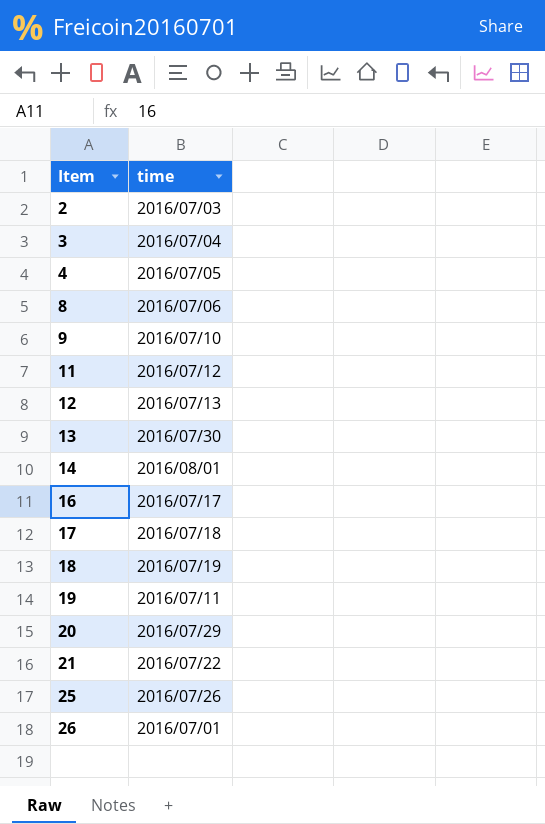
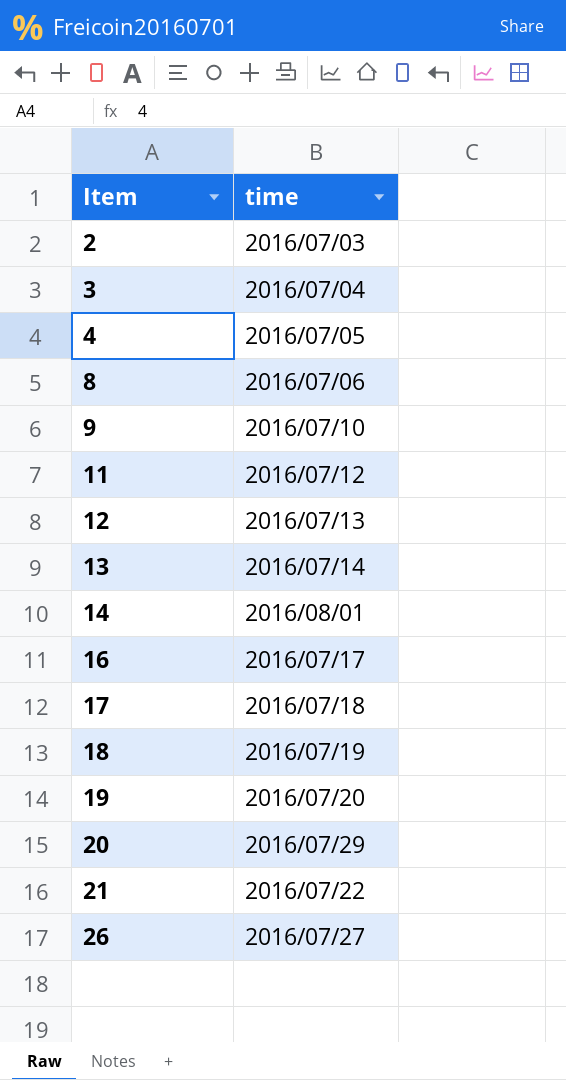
row 25: 2016/07/26 -> none
13 | time: 2016/07/30 -> 2016/07/14
19 | time: 2016/07/11 -> 2016/07/20
26 | time: 2016/07/01 -> 2016/07/27

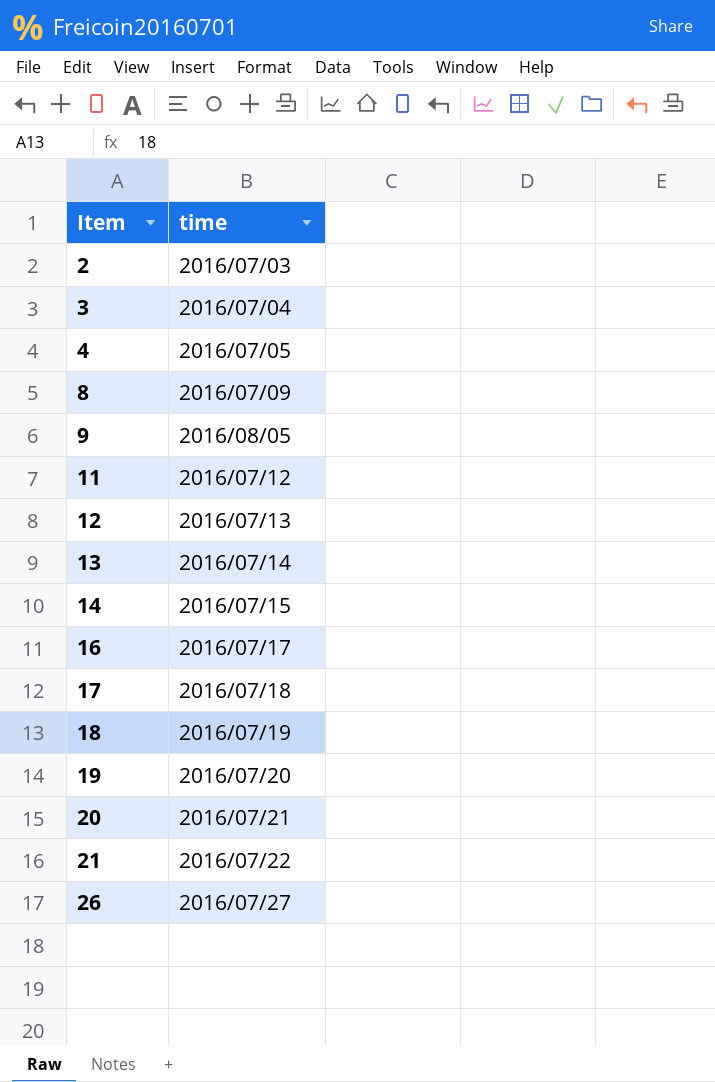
8 | time: 2016/07/06 -> 2016/07/09
9 | time: 2016/07/10 -> 2016/08/05
14 | time: 2016/08/01 -> 2016/07/15
20 | time: 2016/07/29 -> 2016/07/21

